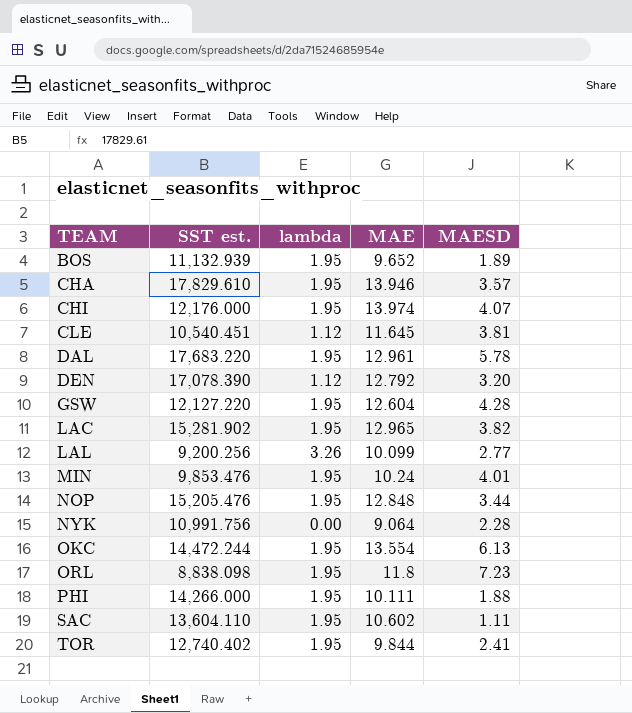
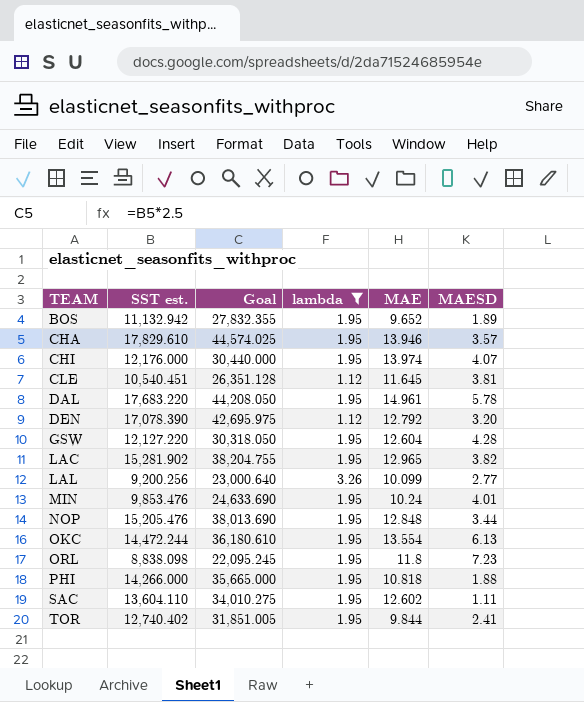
filter: none -> lambda != 0.00
column Goal | formula: none -> [SST est.] * 2.5
BOS | SST est.: 11,132.939 -> 11,132.942
DAL | MAE: 12.961 -> 14.961
PHI | MAE: 10.111 -> 10.818
SAC | MAE: 10.602 -> 12.602

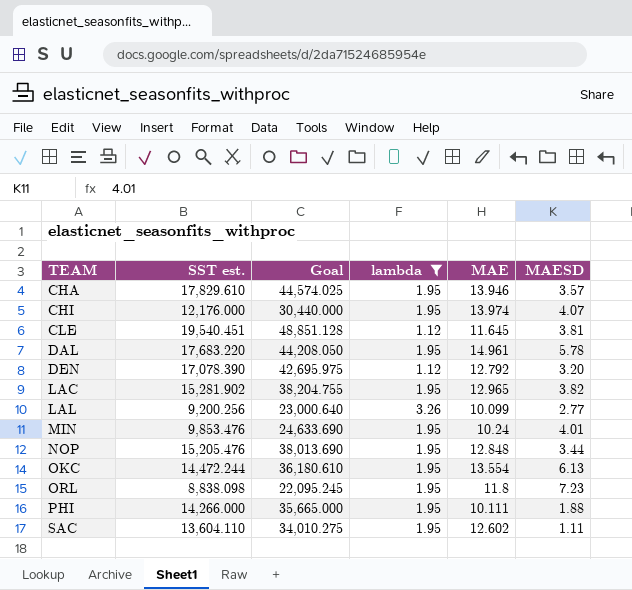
row BOS: 11,132.942 | 27,832.355 | 1.95 | 9.652 | 1.89 -> none
row GSW: 12,127.220 | 30,318.050 | 1.95 | 12.604 | 4.28 -> none
row TOR: 12,740.402 | 31,851.005 | 1.95 | 9.844 | 2.41 -> none
CLE | SST est.: 10,540.451 -> 19,540.451
CLE | Goal: 26,351.128 -> 48,851.128
PHI | MAE: 10.818 -> 10.111

